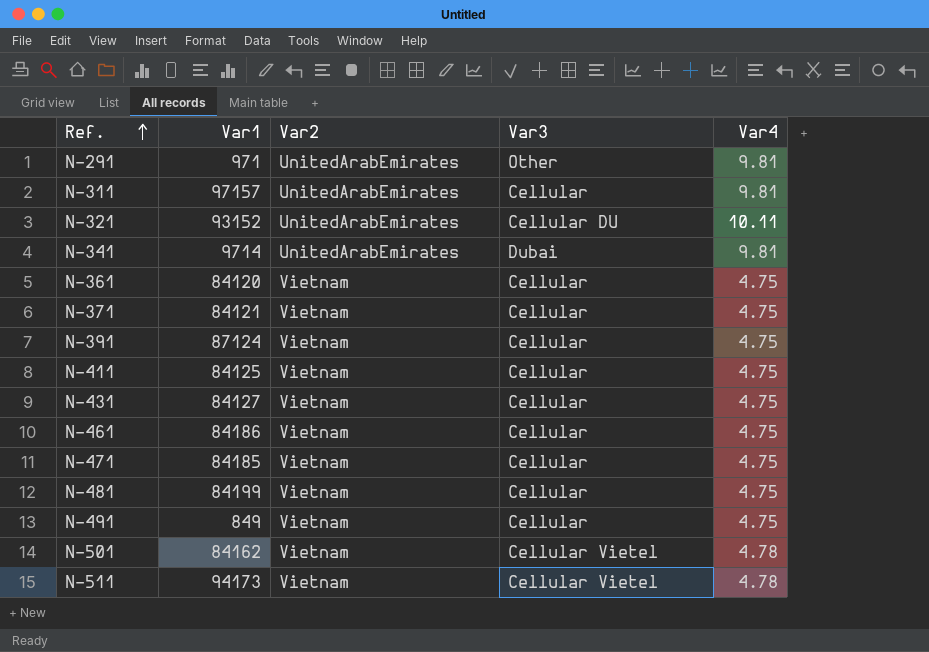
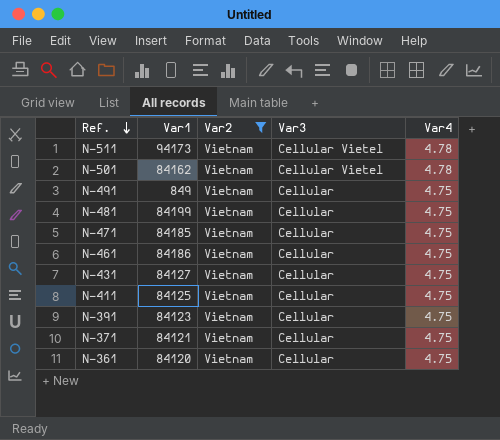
filter: none -> Var2 = Vietnam
row order: Ref. ascending -> Ref. descending
N-391 | Var1: 87124 -> 84123

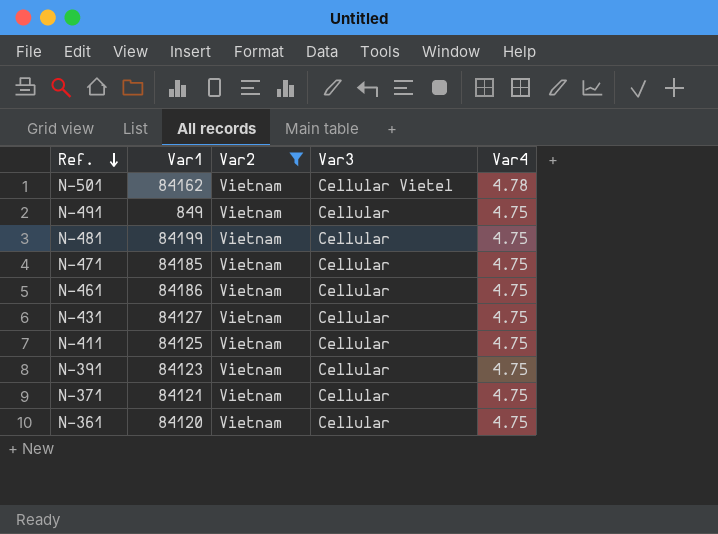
row N-511: 94173 | Vietnam | Cellular Vietel | 4.78 -> none

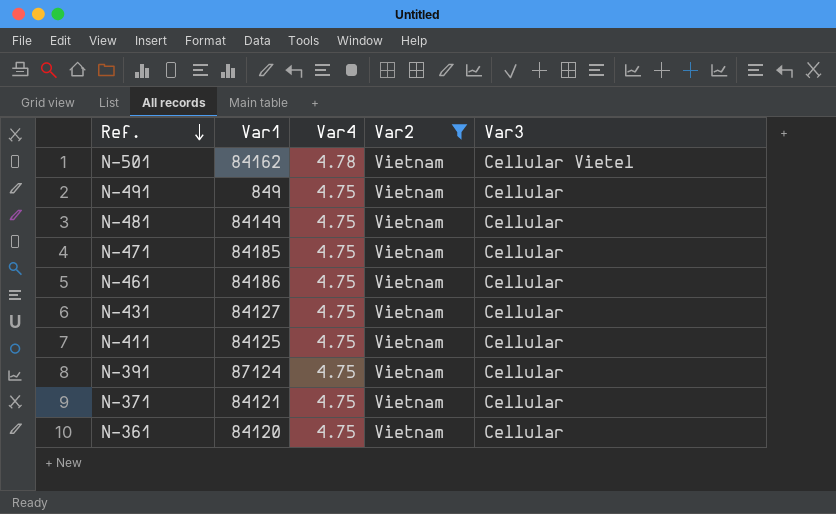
column Var4 | position: 5 -> 3
N-481 | Var1: 84199 -> 84149
N-391 | Var1: 84123 -> 87124

